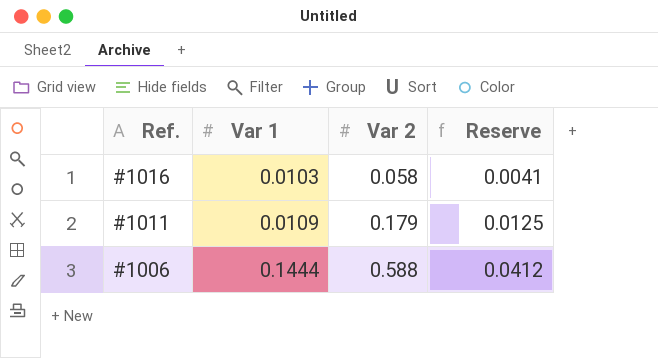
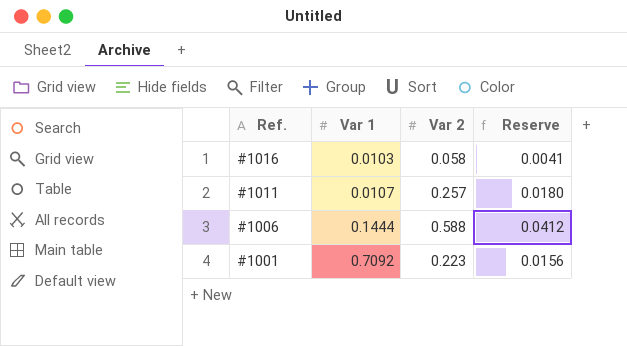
#1011 | Var 1: 0.0109 -> 0.0107
#1011 | Var 2: 0.179 -> 0.257
#1011 | Reserve: 0.0125 -> 0.0180
row #1001: none -> 0.7092 | 0.223 | 0.0156

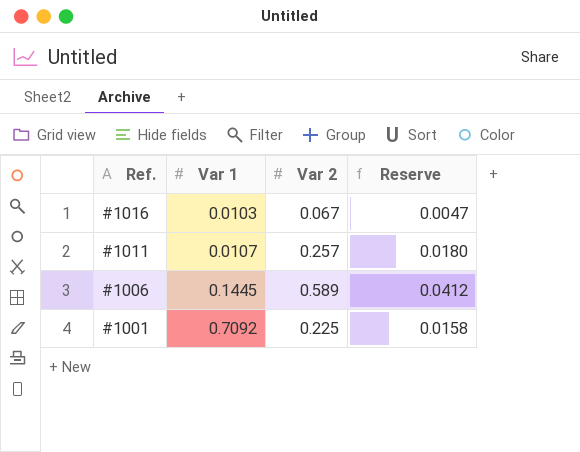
#1016 | Var 2: 0.058 -> 0.067
#1016 | Reserve: 0.0041 -> 0.0047
#1006 | Var 1: 0.1444 -> 0.1445
#1006 | Var 2: 0.588 -> 0.589
#1001 | Var 2: 0.223 -> 0.225
#1001 | Reserve: 0.0156 -> 0.0158

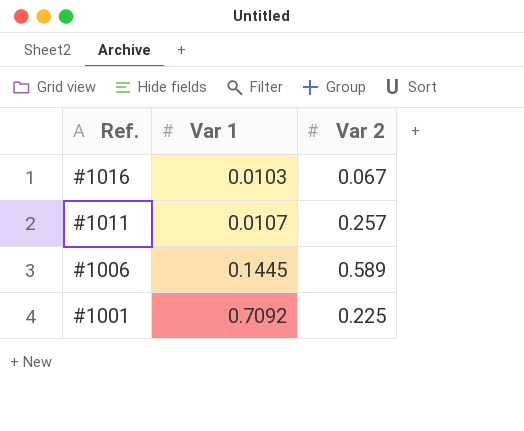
column Reserve | formula: [Var 2] * 0.07 -> none

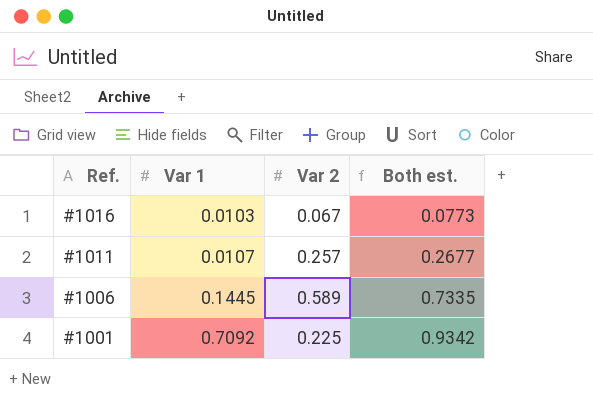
column Both est. | formula: none -> [Var 1] + [Var 2]

